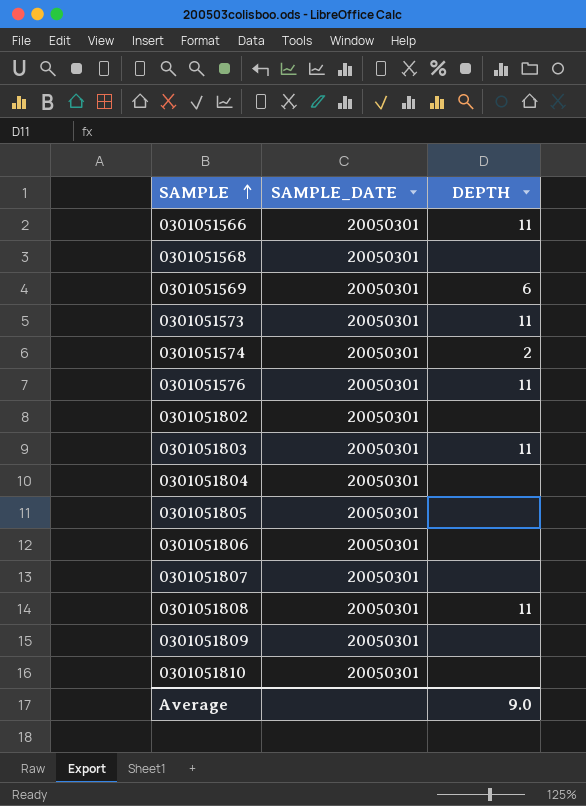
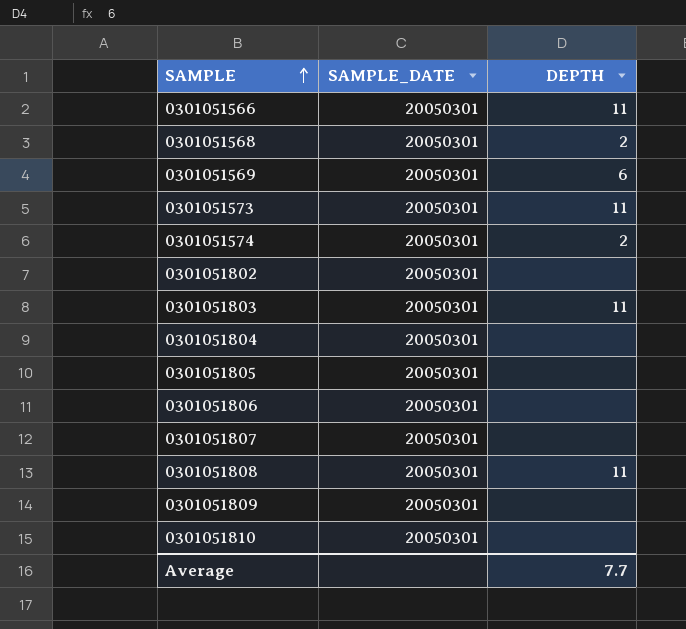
row 0301051576: 20050301 | 11 -> none
0301051568 | DEPTH: none -> 2
Average | DEPTH: 9.0 -> 7.7

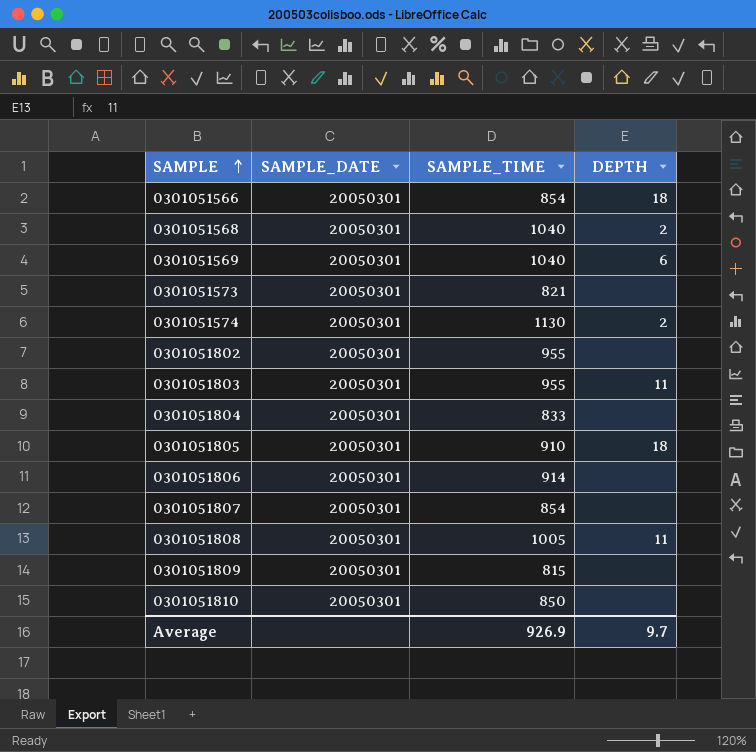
column SAMPLE_TIME | position: none -> 3
0301051566 | DEPTH: 11 -> 18
0301051573 | DEPTH: 11 -> none
0301051805 | DEPTH: none -> 18
Average | DEPTH: 7.7 -> 9.7

